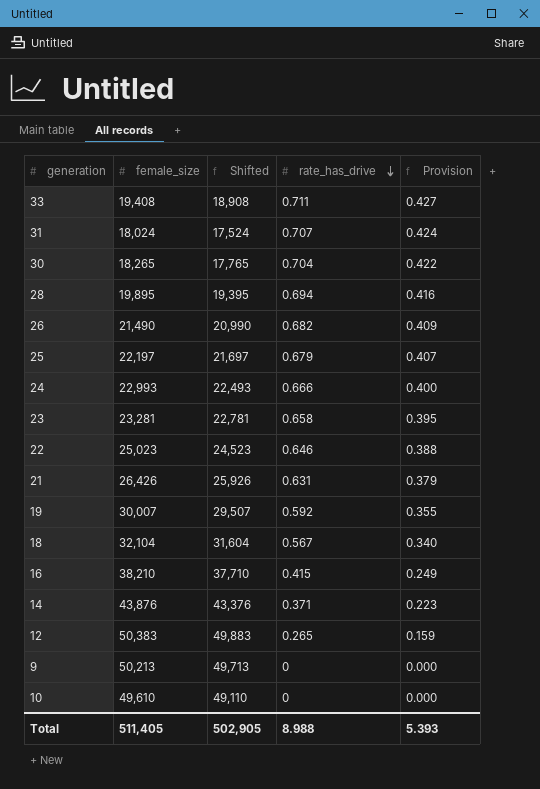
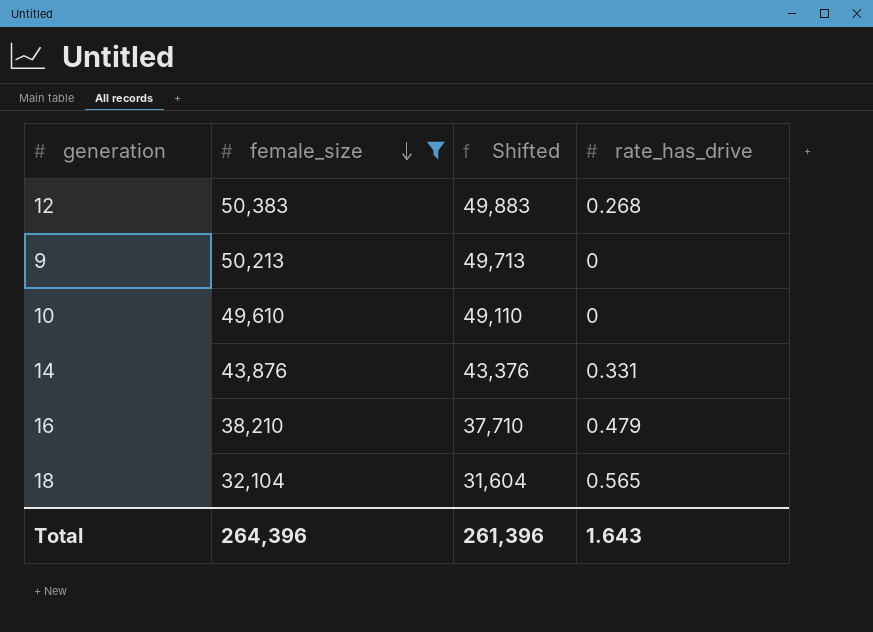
filter: none -> female_size >= 32,104
row order: rate_has_drive descending -> female_size descending
column Provision | formula: [rate_has_drive] * 0.6 -> none
12 | rate_has_drive: 0.265 -> 0.268
14 | rate_has_drive: 0.371 -> 0.331
16 | rate_has_drive: 0.415 -> 0.479
18 | rate_has_drive: 0.567 -> 0.565
Total | female_size: 511,405 -> 264,396
Total | Shifted: 502,905 -> 261,396
Total | rate_has_drive: 8.988 -> 1.643

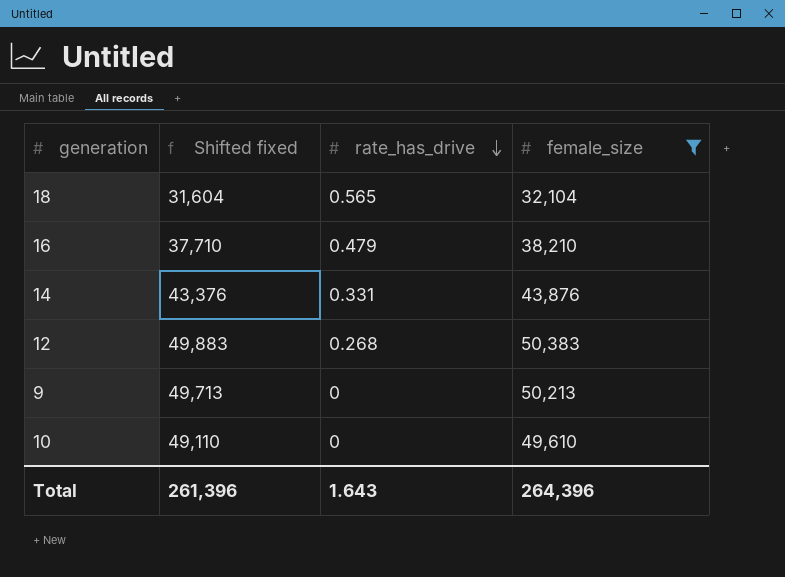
row order: female_size descending -> rate_has_drive descending
column name: Shifted -> Shifted fixed
column female_size | position: 2 -> 4

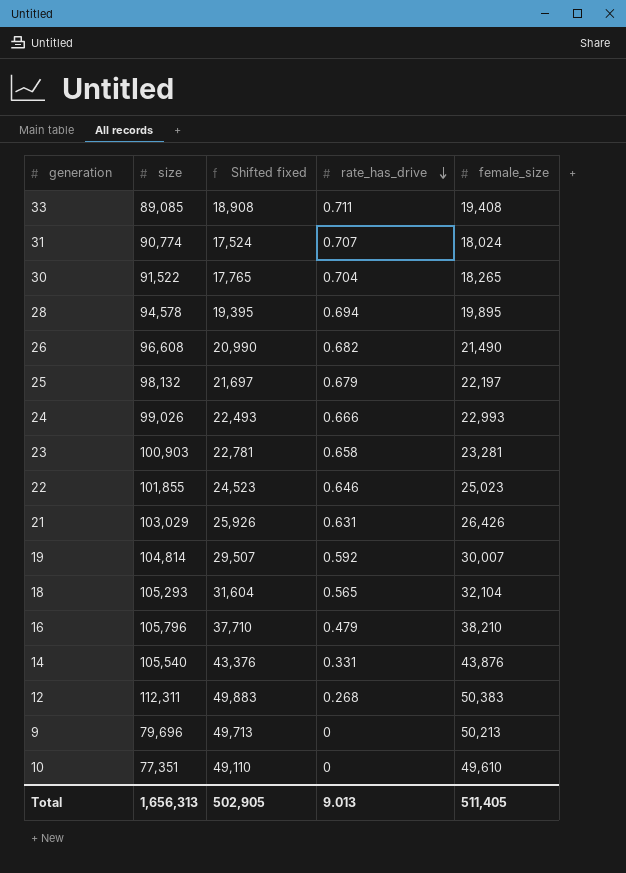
filter: female_size >= 32,104 -> none
column size | position: none -> 2
Total | Shifted fixed: 261,396 -> 502,905
Total | rate_has_drive: 1.643 -> 9.013
Total | female_size: 264,396 -> 511,405

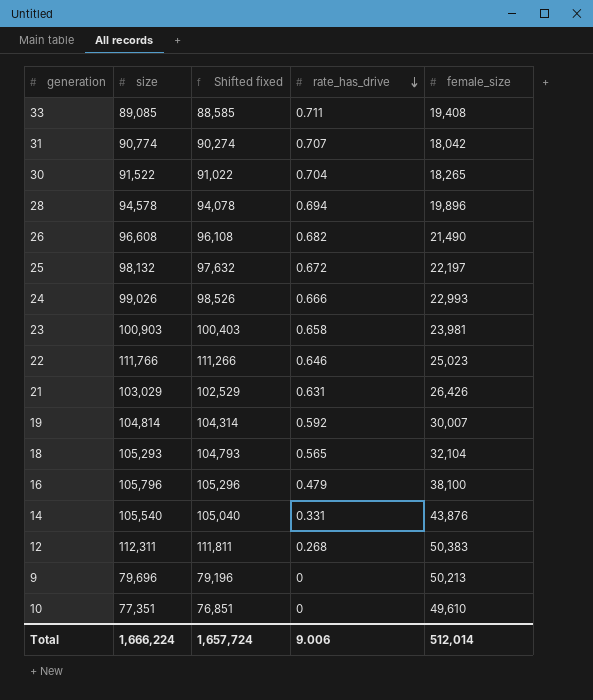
column Shifted fixed | formula: [female_size] - 500 -> [size] - 500
31 | female_size: 18,024 -> 18,042
28 | female_size: 19,895 -> 19,896
25 | rate_has_drive: 0.679 -> 0.672
23 | female_size: 23,281 -> 23,981
22 | size: 101,855 -> 111,766
16 | female_size: 38,210 -> 38,100
Total | size: 1,656,313 -> 1,666,224
Total | Shifted fixed: 502,905 -> 1,657,724
Total | rate_has_drive: 9.013 -> 9.006
Total | female_size: 511,405 -> 512,014

